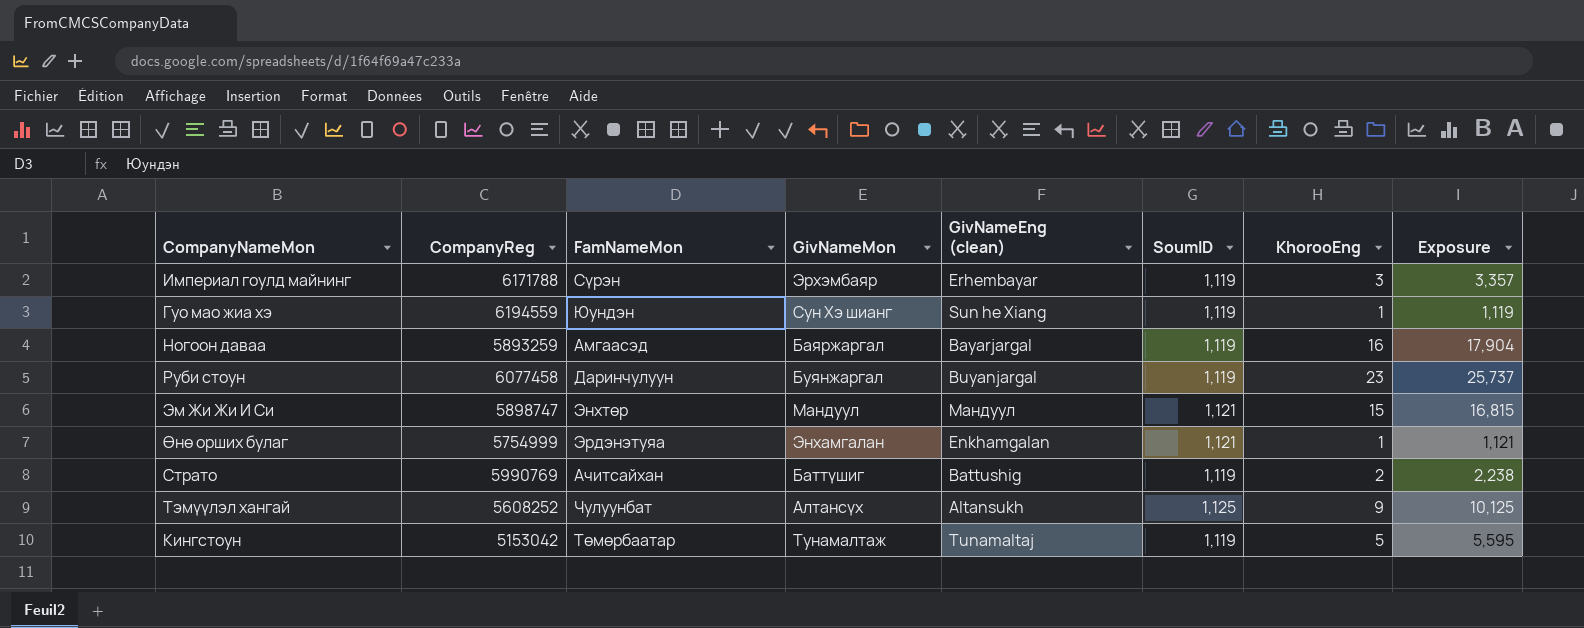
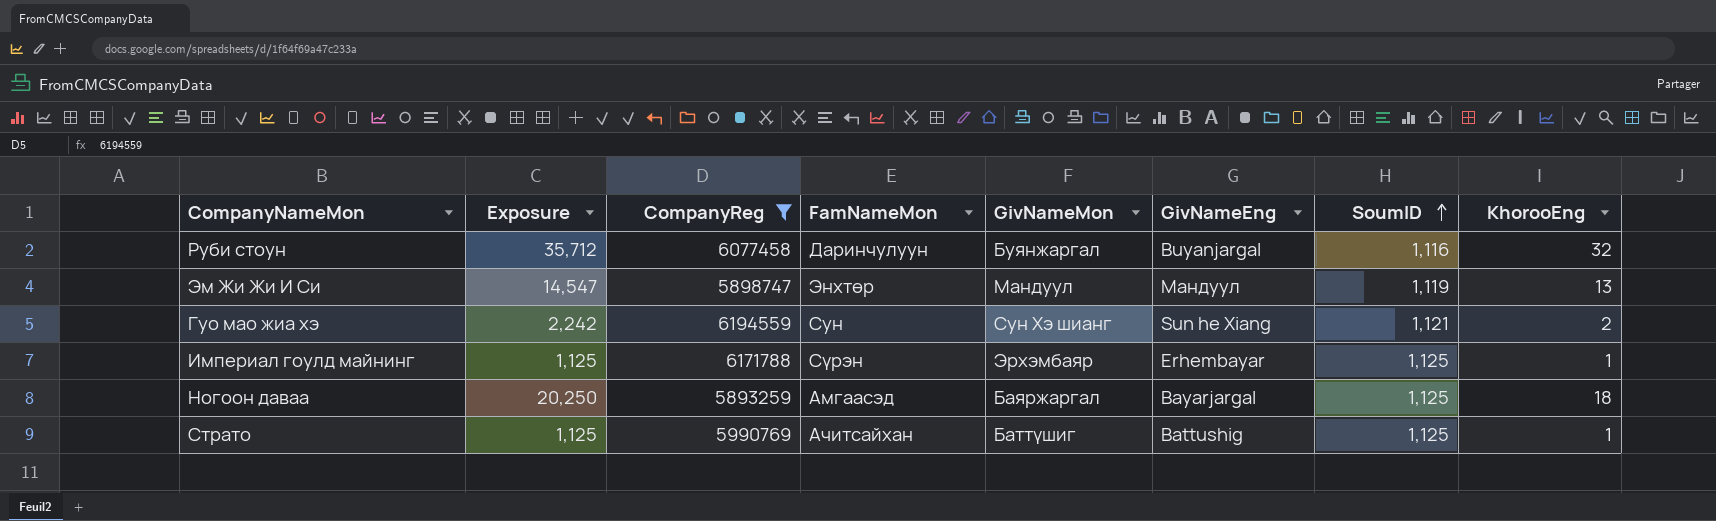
filter: none -> CompanyReg >= 5893259
row order: none -> SoumID ascending
column Exposure | position: 8 -> 2
column name: GivNameEng (clean) -> GivNameEng
Руби стоун | Exposure: 25,737 -> 35,712
Руби стоун | SoumID: 1,119 -> 1,116
Руби стоун | KhorooEng: 23 -> 32
Эм Жи Жи И Си | Exposure: 16,815 -> 14,547
Эм Жи Жи И Си | SoumID: 1,121 -> 1,119
Эм Жи Жи И Си | KhorooEng: 15 -> 13
Гуо мао жиа хэ | Exposure: 1,119 -> 2,242
Гуо мао жиа хэ | FamNameMon: Юундэн -> Сун
Гуо мао жиа хэ | SoumID: 1,119 -> 1,121
Гуо мао жиа хэ | KhorooEng: 1 -> 2
Империал гоулд майнинг | Exposure: 3,357 -> 1,125
Империал гоулд майнинг | SoumID: 1,119 -> 1,125
Империал гоулд майнинг | KhorooEng: 3 -> 1
Ногоон даваа | Exposure: 17,904 -> 20,250
Ногоон даваа | SoumID: 1,119 -> 1,125
Ногоон даваа | KhorooEng: 16 -> 18
Страто | Exposure: 2,238 -> 1,125
Страто | SoumID: 1,119 -> 1,125
Страто | KhorooEng: 2 -> 1

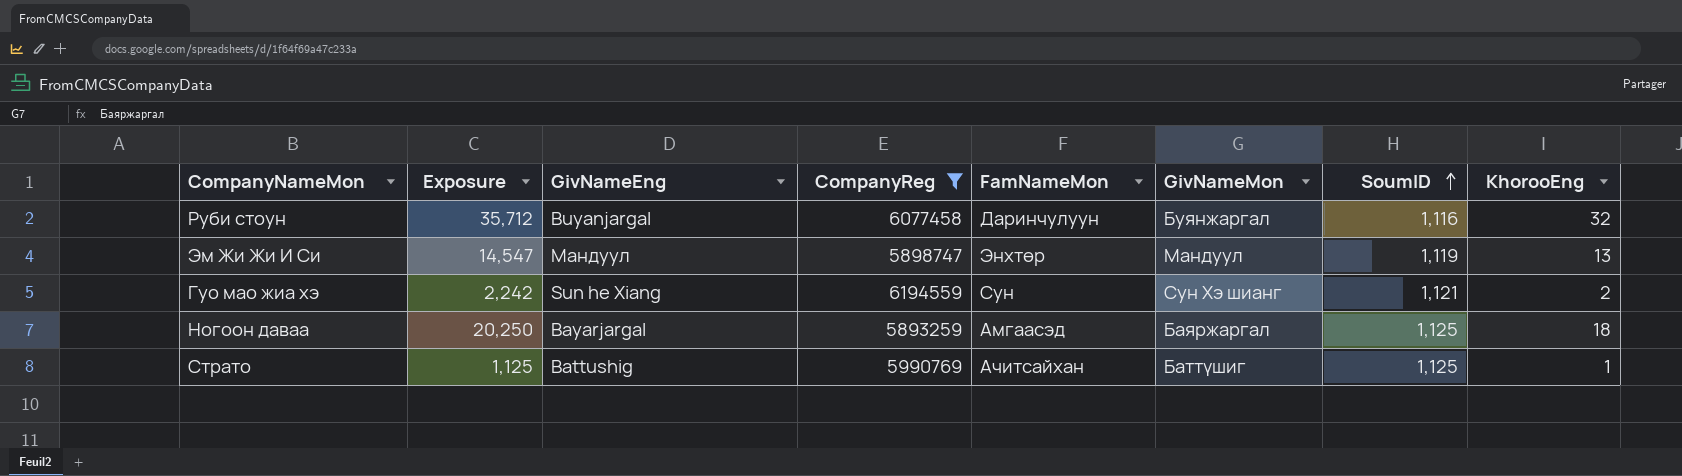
column GivNameEng | position: 6 -> 3
row Империал гоулд майнинг: 1,125 | 6171788 | Сүрэн | Эрхэмбаяр | Erhembayar | 1,125 | 1 -> none

